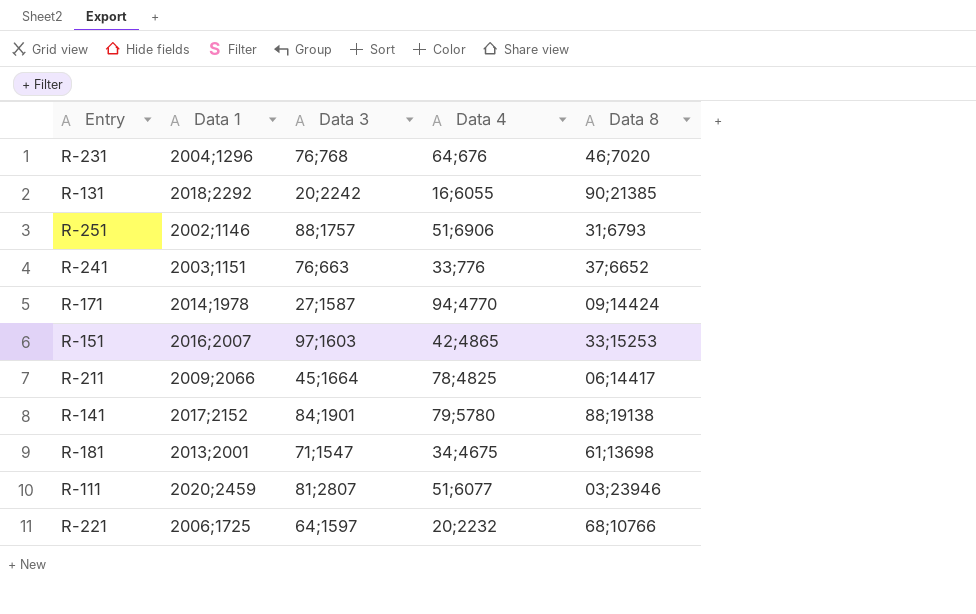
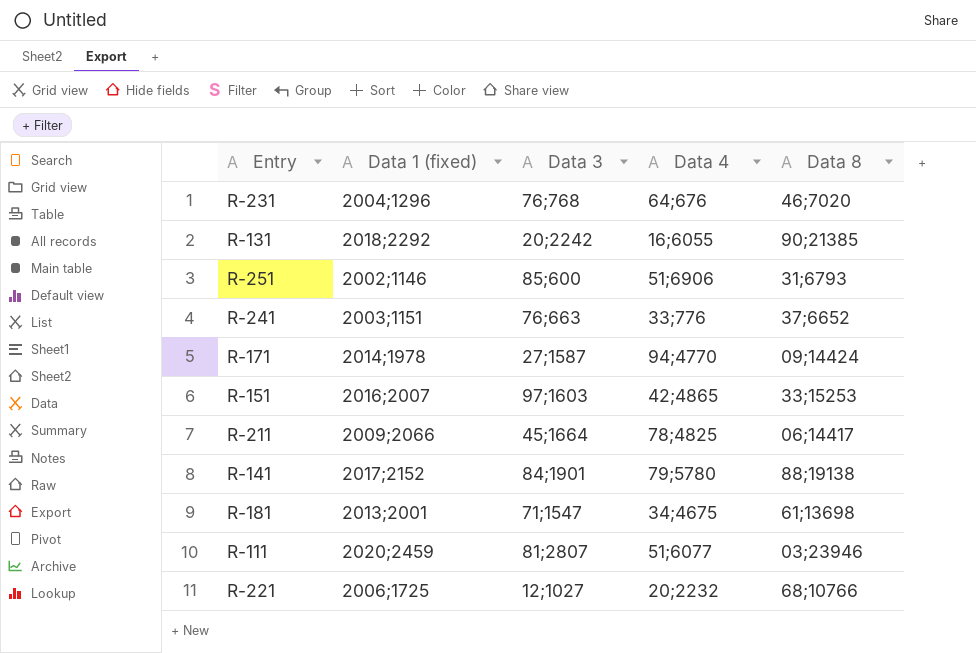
column name: Data 1 -> Data 1 (fixed)
R-251 | Data 3: 88;1757 -> 85;600
R-221 | Data 3: 64;1597 -> 12;1027

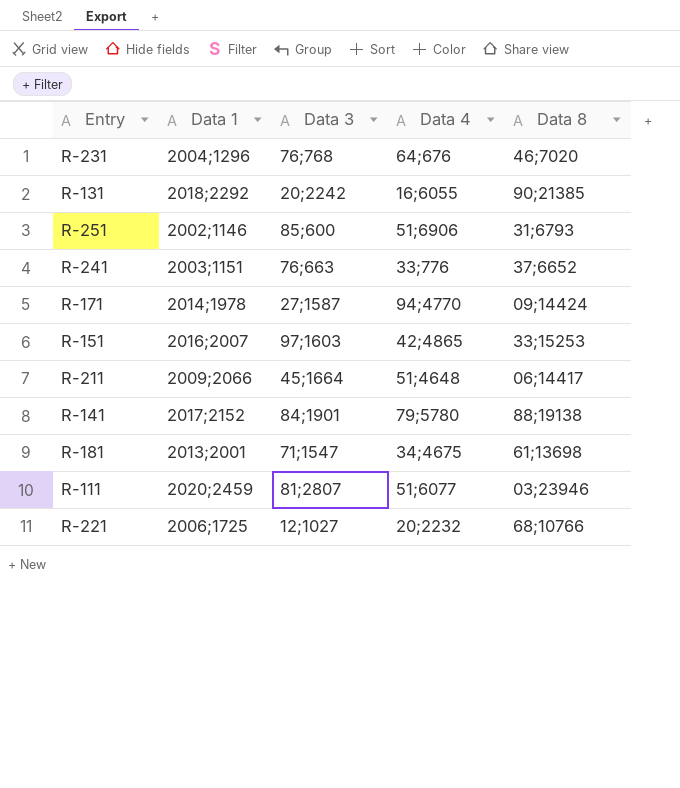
column name: Data 1 (fixed) -> Data 1
R-211 | Data 4: 78;4825 -> 51;4648

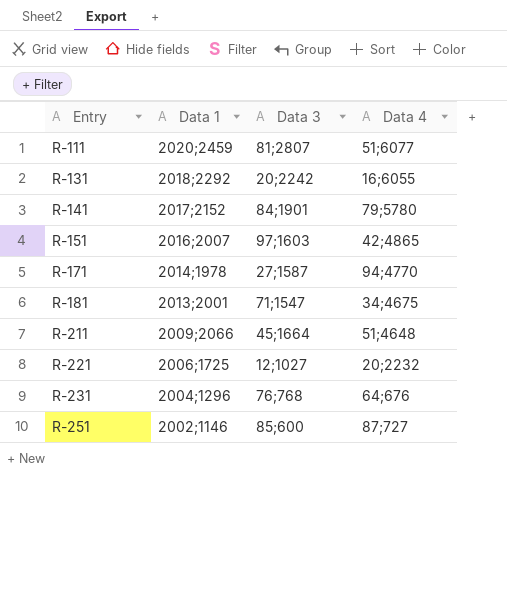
row order: none -> Entry ascending
column Data 8 | position: 5 -> none
row R-241: 2003;1151 | 76;663 | 33;776 | 37;6652 -> none
R-251 | Data 4: 51;6906 -> 87;727

